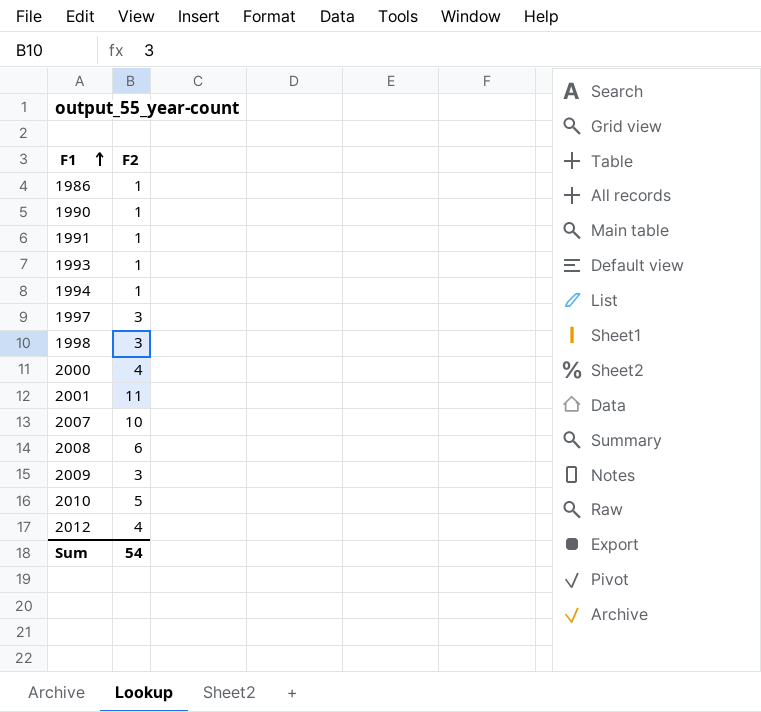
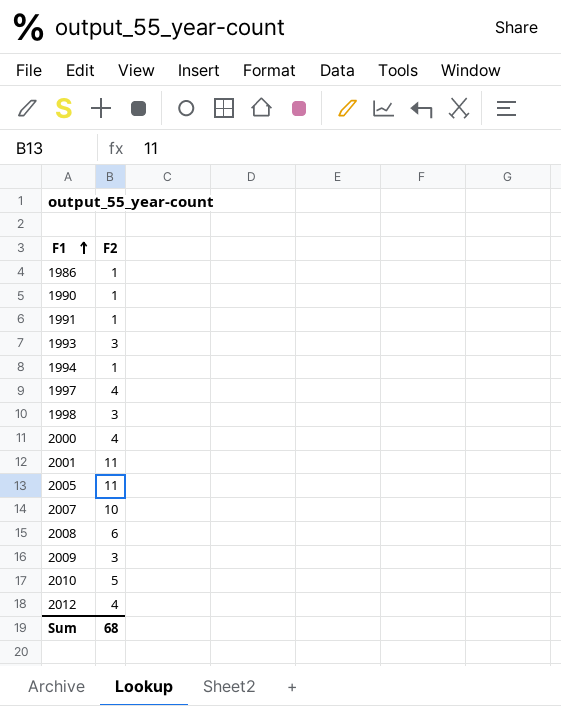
1993 | F2: 1 -> 3
1997 | F2: 3 -> 4
row 2005: none -> 11
Sum | F2: 54 -> 68

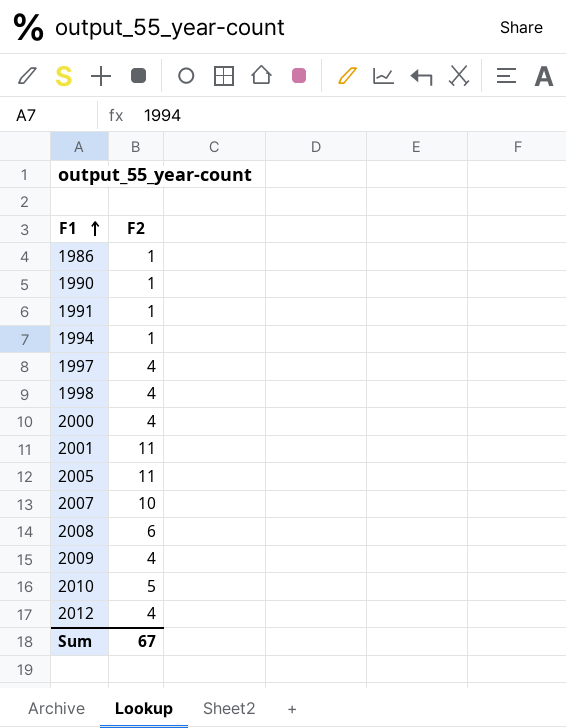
row 1993: 3 -> none
1998 | F2: 3 -> 4
2009 | F2: 3 -> 4
Sum | F2: 68 -> 67

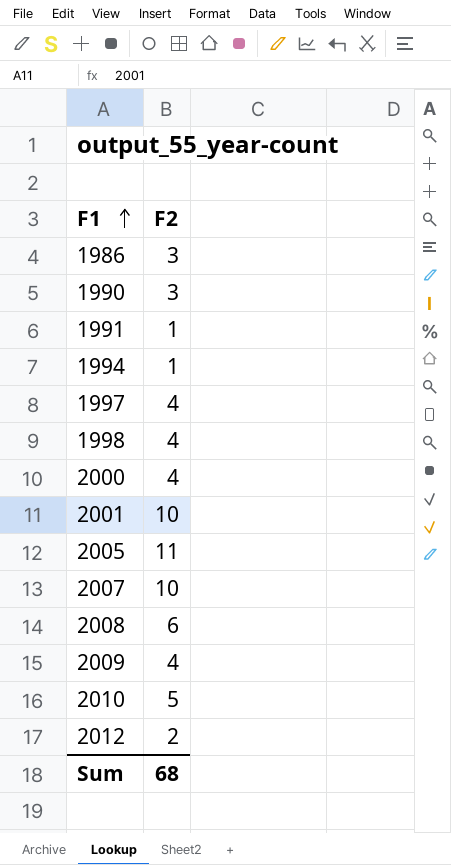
1986 | F2: 1 -> 3
1990 | F2: 1 -> 3
2001 | F2: 11 -> 10
2012 | F2: 4 -> 2
Sum | F2: 67 -> 68

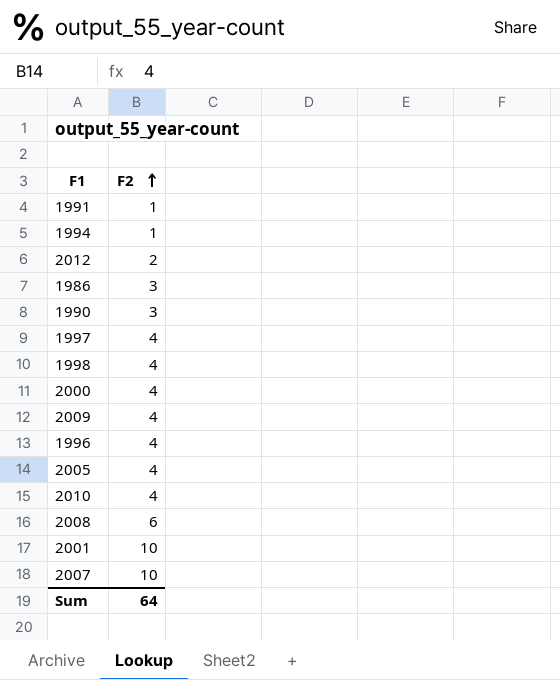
row order: F1 ascending -> F2 ascending
row 1996: none -> 4
2005 | F2: 11 -> 4
2010 | F2: 5 -> 4
Sum | F2: 68 -> 64

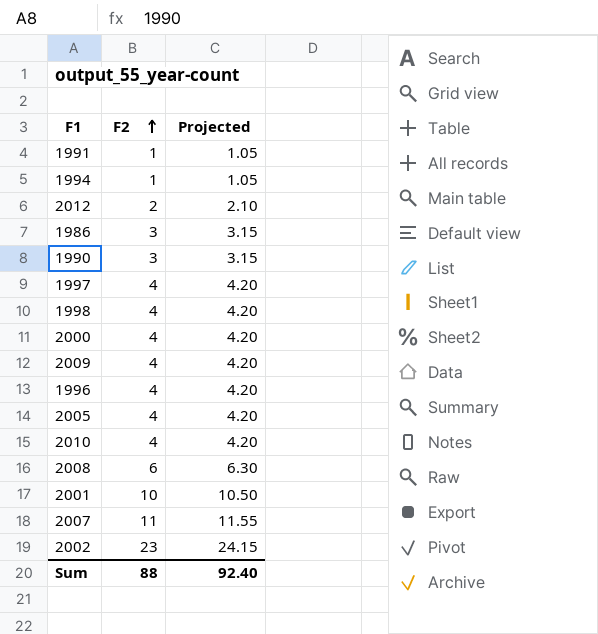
column Projected | formula: none -> [F2] * 1.05
2007 | F2: 10 -> 11
row 2002: none -> 23 | 24.15
Sum | F2: 64 -> 88

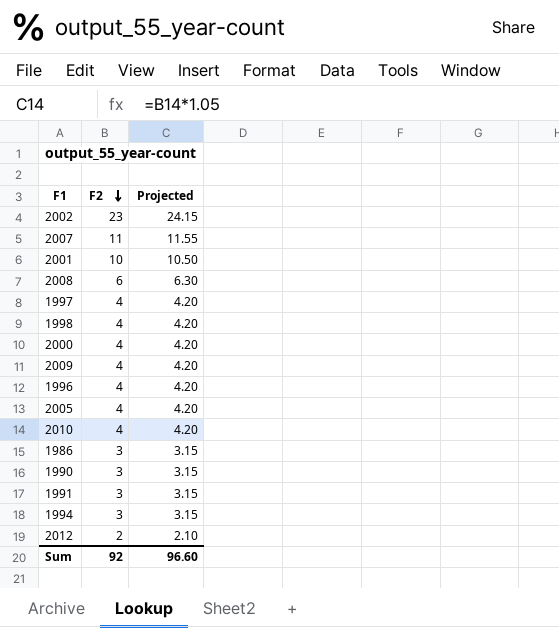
row order: F2 ascending -> F2 descending
1991 | F2: 1 -> 3
1991 | Projected: 1.05 -> 3.15
1994 | F2: 1 -> 3
1994 | Projected: 1.05 -> 3.15
Sum | F2: 88 -> 92
Sum | Projected: 92.40 -> 96.60

